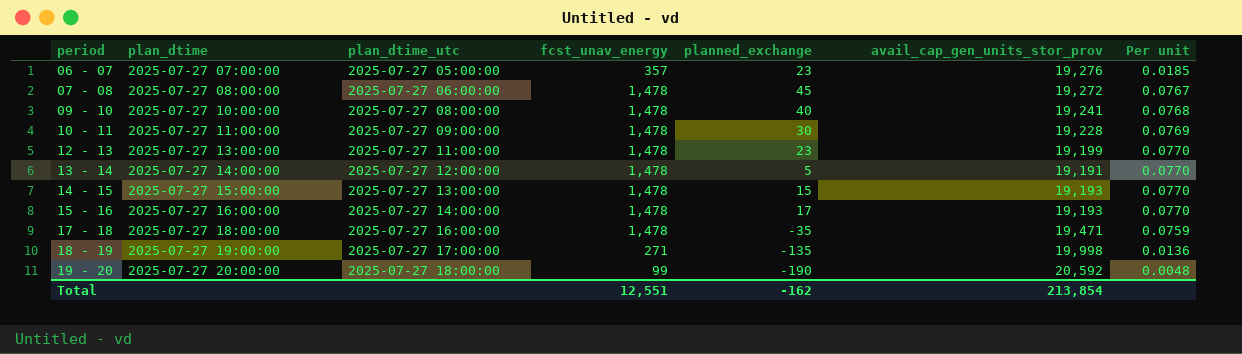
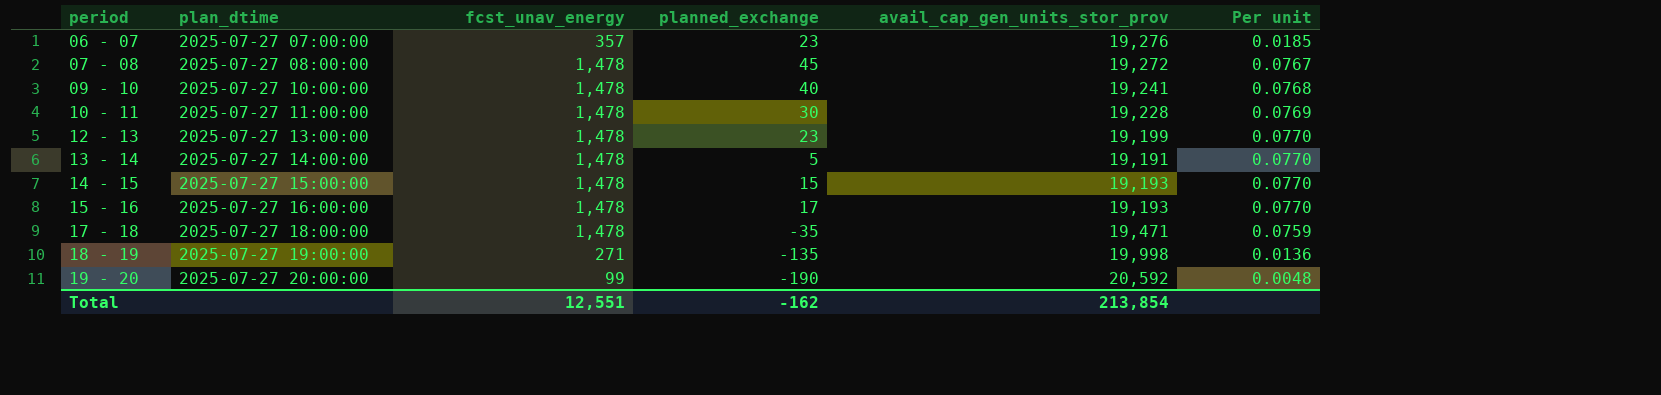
column plan_dtime_utc | position: 3 -> none

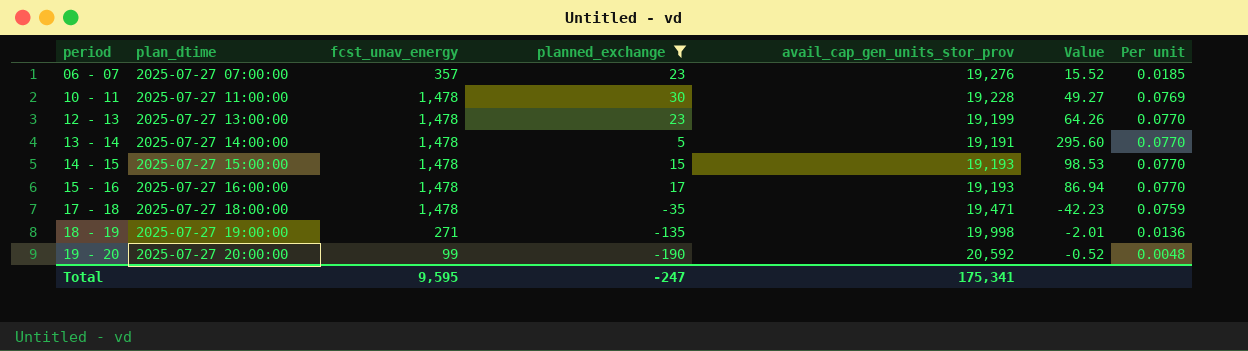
filter: none -> planned_exchange <= 30
column Value | formula: none -> [fcst_unav_energy] / [planned_exchange]
Total | fcst_unav_energy: 12,551 -> 9,595
Total | planned_exchange: -162 -> -247
Total | avail_cap_gen_units_stor_prov: 213,854 -> 175,341

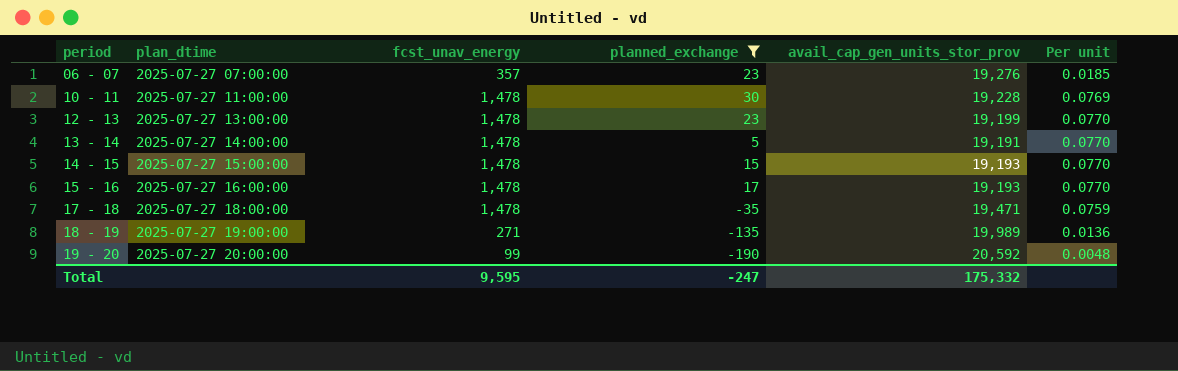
column Value | formula: [fcst_unav_energy] / [planned_exchange] -> none
18 - 19 | avail_cap_gen_units_stor_prov: 19,998 -> 19,989
Total | avail_cap_gen_units_stor_prov: 175,341 -> 175,332

